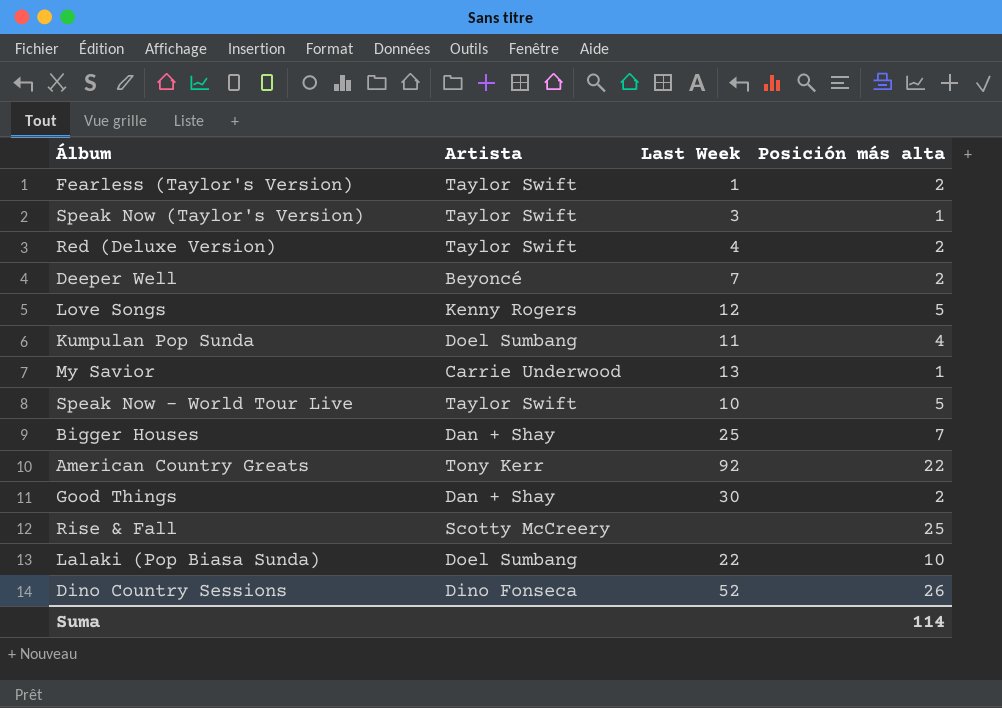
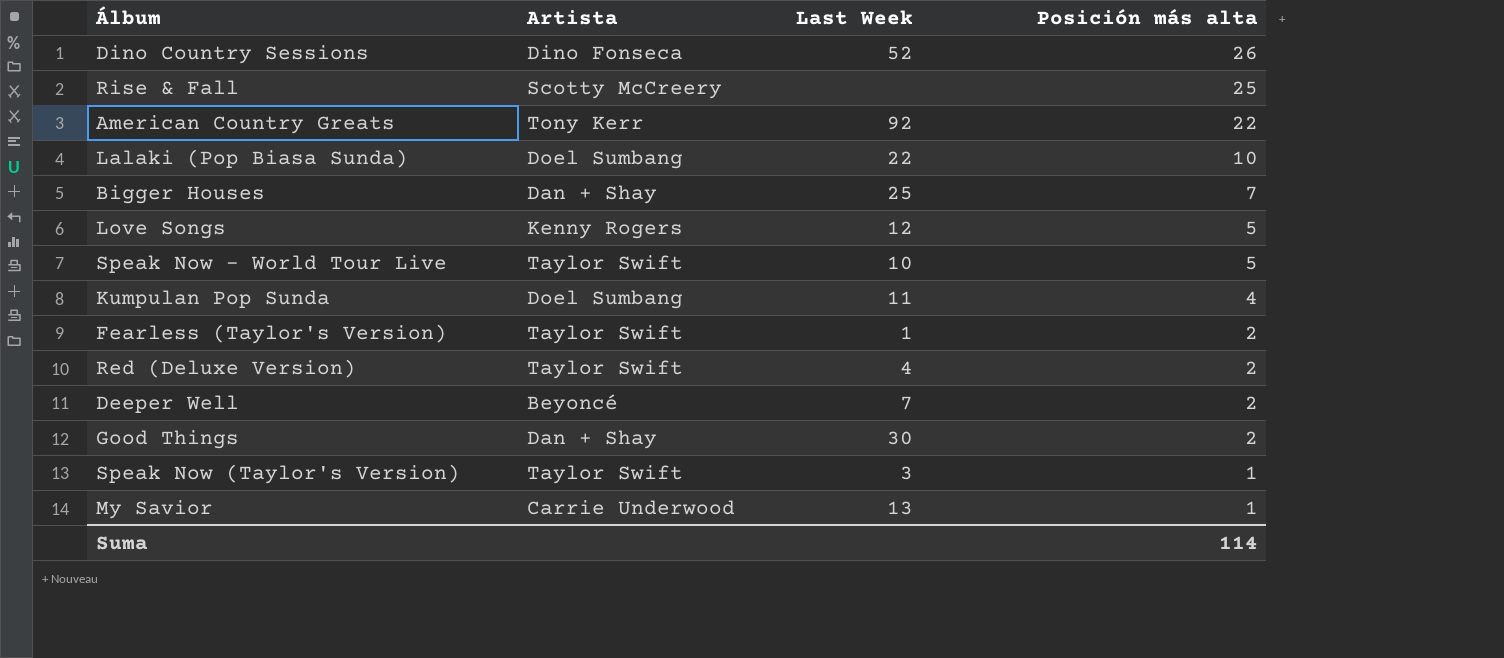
row order: none -> Posición más alta descending

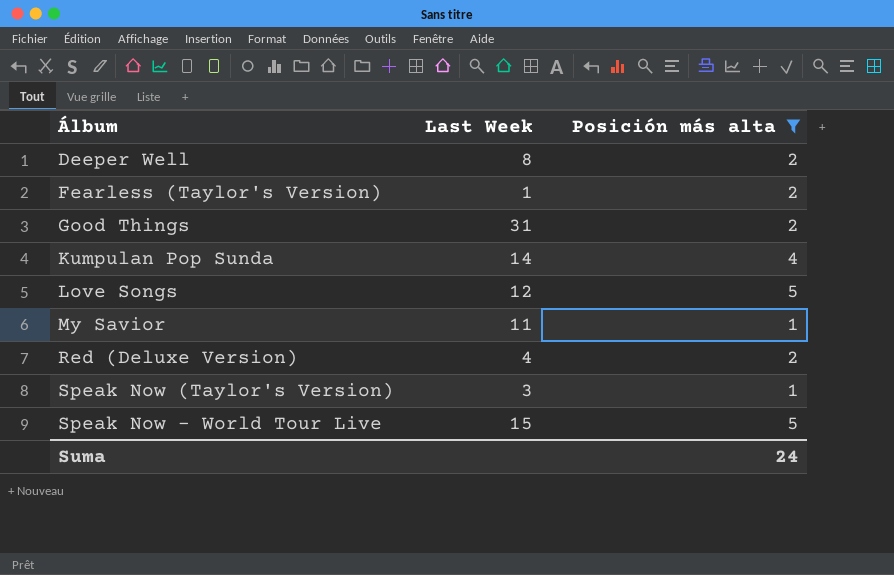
filter: none -> Posición más alta <= 5
row order: Posición más alta descending -> Álbum ascending
column Artista | position: 2 -> none
Deeper Well | Last Week: 7 -> 8
Good Things | Last Week: 30 -> 31
Kumpulan Pop Sunda | Last Week: 11 -> 14
My Savior | Last Week: 13 -> 11
Speak Now - World Tour Live | Last Week: 10 -> 15
Suma | Posición más alta: 114 -> 24

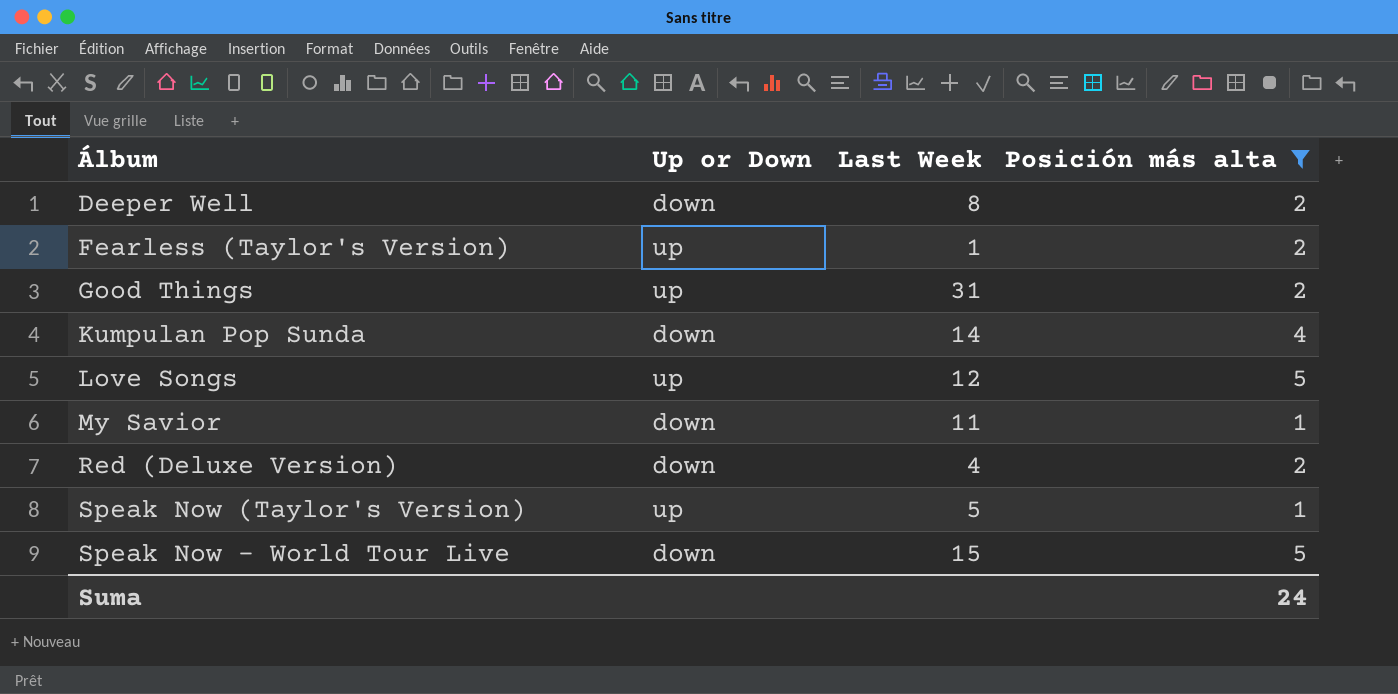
column Up or Down | position: none -> 2
Speak Now (Taylor's Version) | Last Week: 3 -> 5

